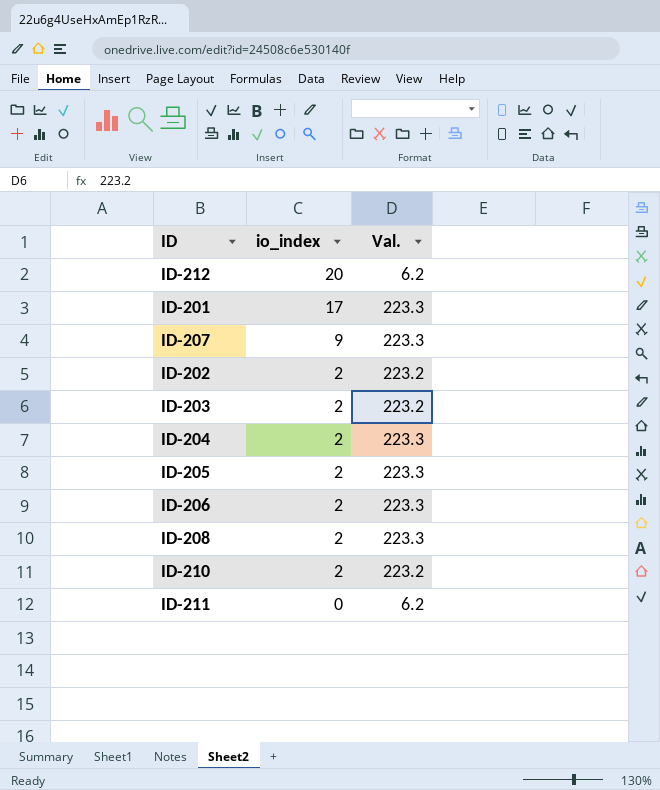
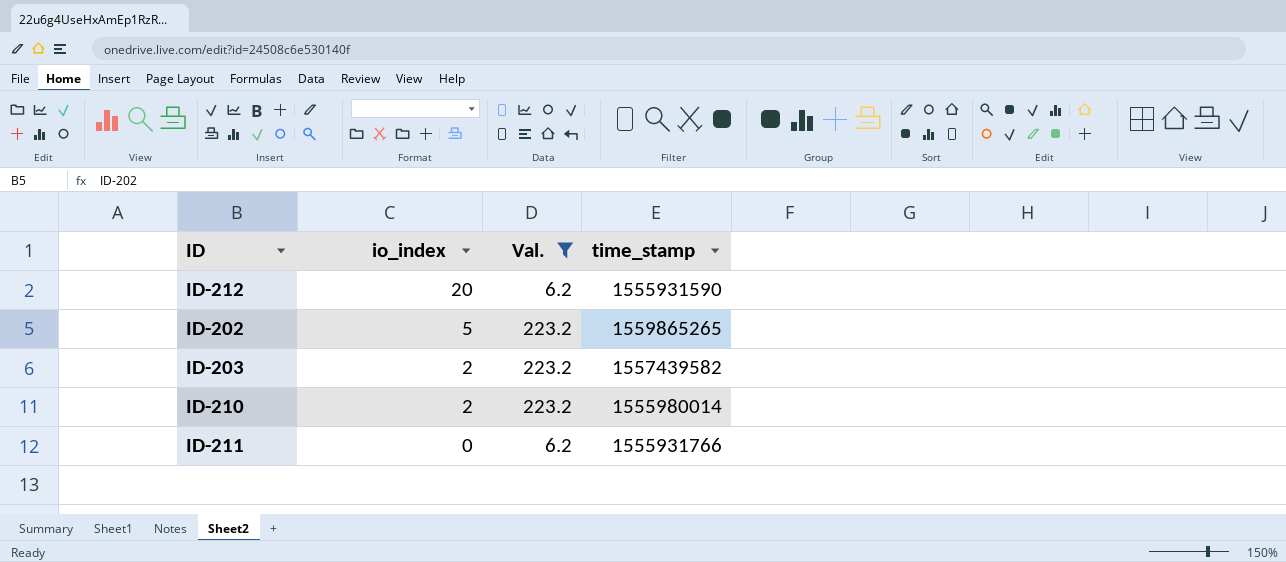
filter: none -> Val. != 223.3
column time_stamp | position: none -> 4
ID-202 | io_index: 2 -> 5

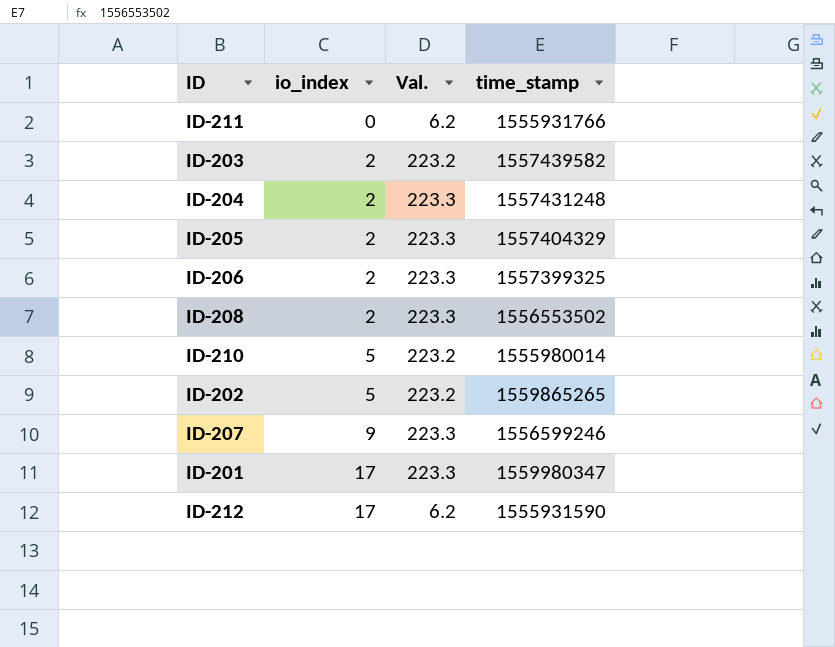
filter: Val. != 223.3 -> none
row order: io_index descending -> io_index ascending
ID-210 | io_index: 2 -> 5
ID-212 | io_index: 20 -> 17

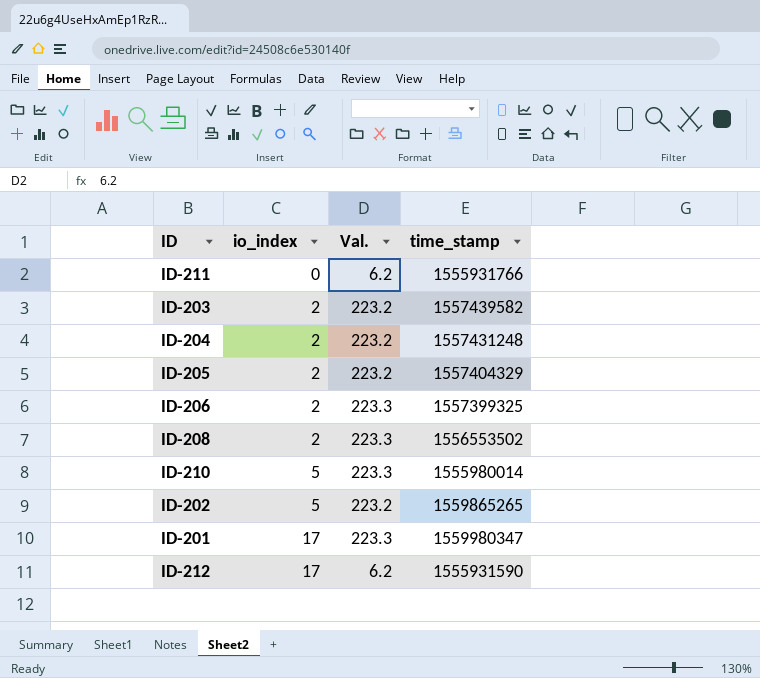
row ID-207: 9 | 223.3 | 1556599246 -> none
ID-204 | Val.: 223.3 -> 223.2
ID-205 | Val.: 223.3 -> 223.2
ID-210 | Val.: 223.2 -> 223.3

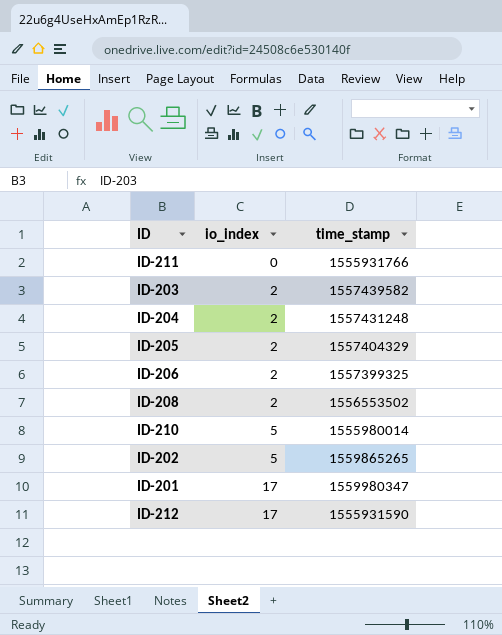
column Val. | position: 3 -> none

